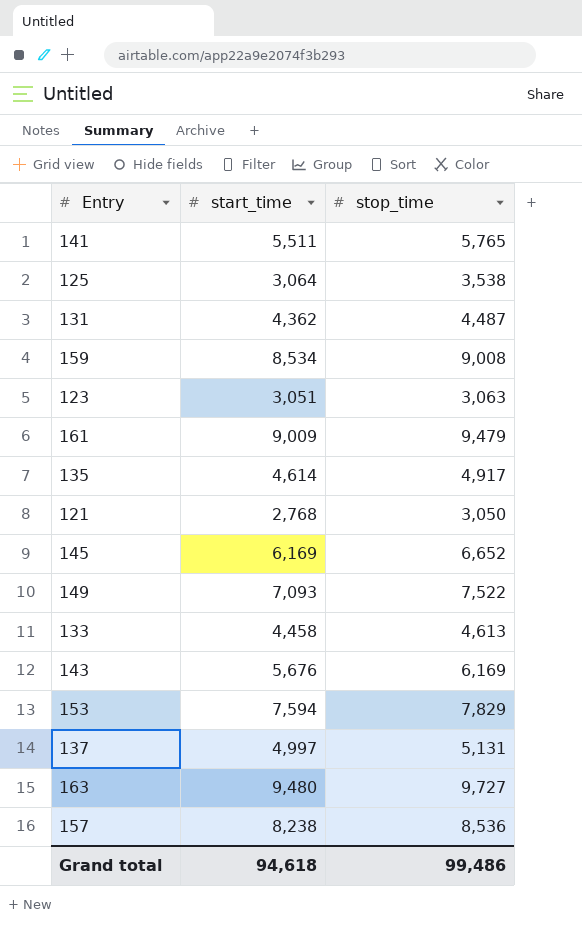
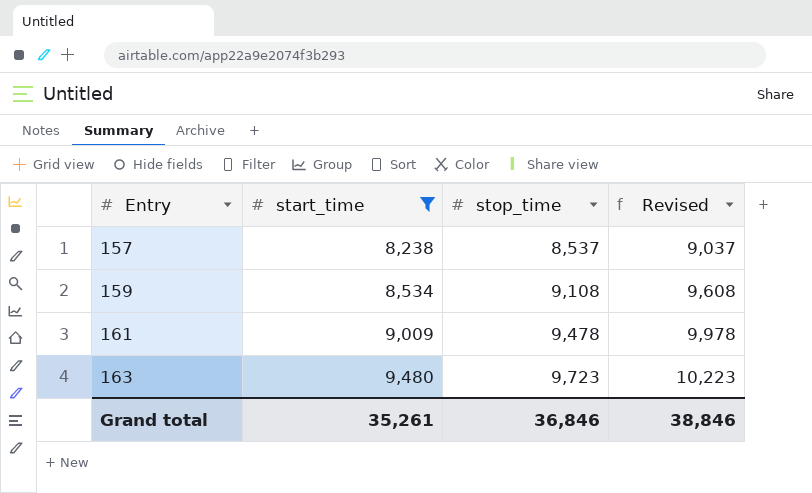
filter: none -> start_time >= 8,238
row order: none -> Entry ascending
column Revised | formula: none -> [stop_time] + 500
157 | stop_time: 8,536 -> 8,537
159 | stop_time: 9,008 -> 9,108
161 | stop_time: 9,479 -> 9,478
163 | stop_time: 9,727 -> 9,723
Grand total | start_time: 94,618 -> 35,261
Grand total | stop_time: 99,486 -> 36,846

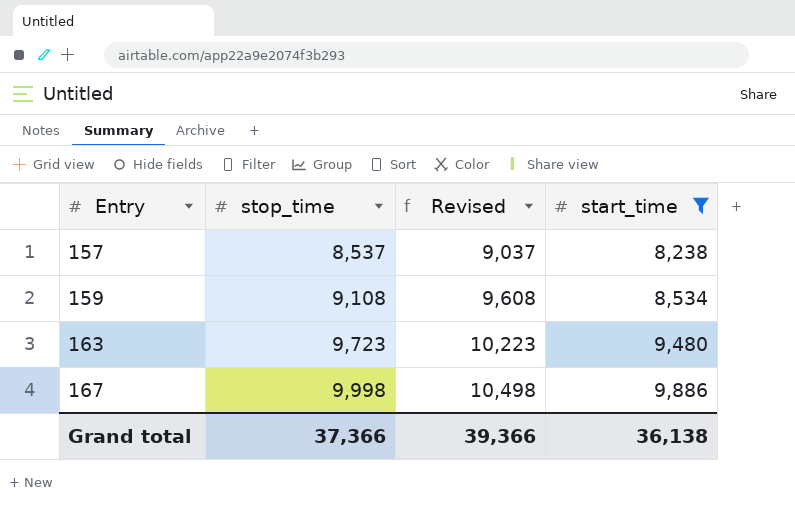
column start_time | position: 2 -> 4
row 161: 9,009 | 9,478 | 9,978 -> none
row 167: none -> 9,998 | 10,498 | 9,886
Grand total | stop_time: 36,846 -> 37,366
Grand total | Revised: 38,846 -> 39,366
Grand total | start_time: 35,261 -> 36,138

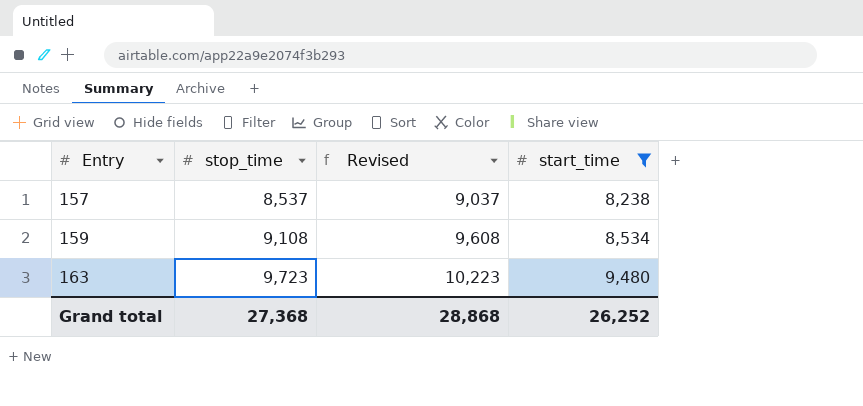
row 167: 9,998 | 10,498 | 9,886 -> none
Grand total | stop_time: 37,366 -> 27,368
Grand total | Revised: 39,366 -> 28,868
Grand total | start_time: 36,138 -> 26,252

